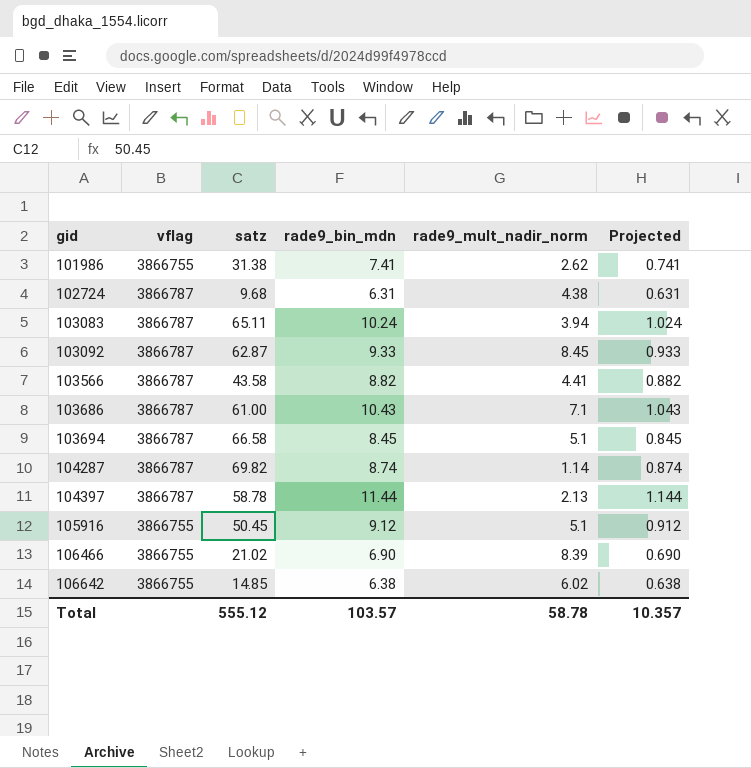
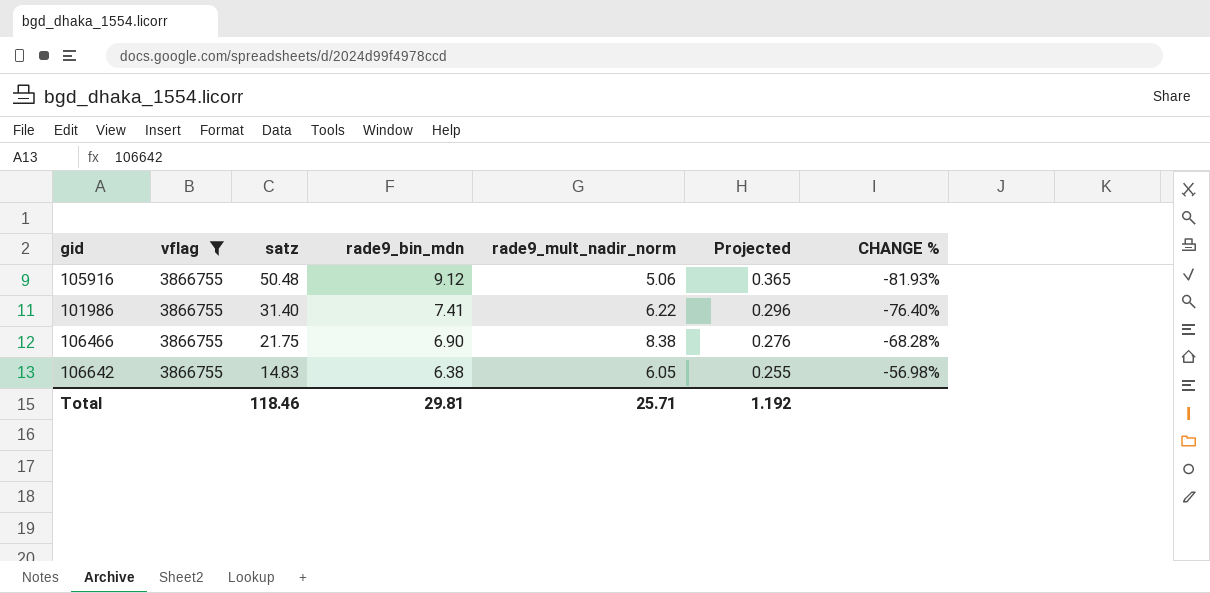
filter: none -> vflag = 3866755
row order: gid ascending -> satz descending
column Projected | formula: [rade9_bin_mdn] * 0.1 -> [rade9_bin_mdn] * 0.04
column CHANGE % | formula: none -> ([rade9_bin_mdn] - [satz]) / [satz]
105916 | satz: 50.45 -> 50.48
105916 | rade9_mult_nadir_norm: 5.1 -> 5.06
101986 | satz: 31.38 -> 31.40
101986 | rade9_mult_nadir_norm: 2.62 -> 6.22
106466 | satz: 21.02 -> 21.75
106466 | rade9_mult_nadir_norm: 8.39 -> 8.38
106642 | satz: 14.85 -> 14.83
106642 | rade9_mult_nadir_norm: 6.02 -> 6.05
Total | satz: 555.12 -> 118.46
Total | rade9_bin_mdn: 103.57 -> 29.81
Total | rade9_mult_nadir_norm: 58.78 -> 25.71
Total | Projected: 10.357 -> 1.192

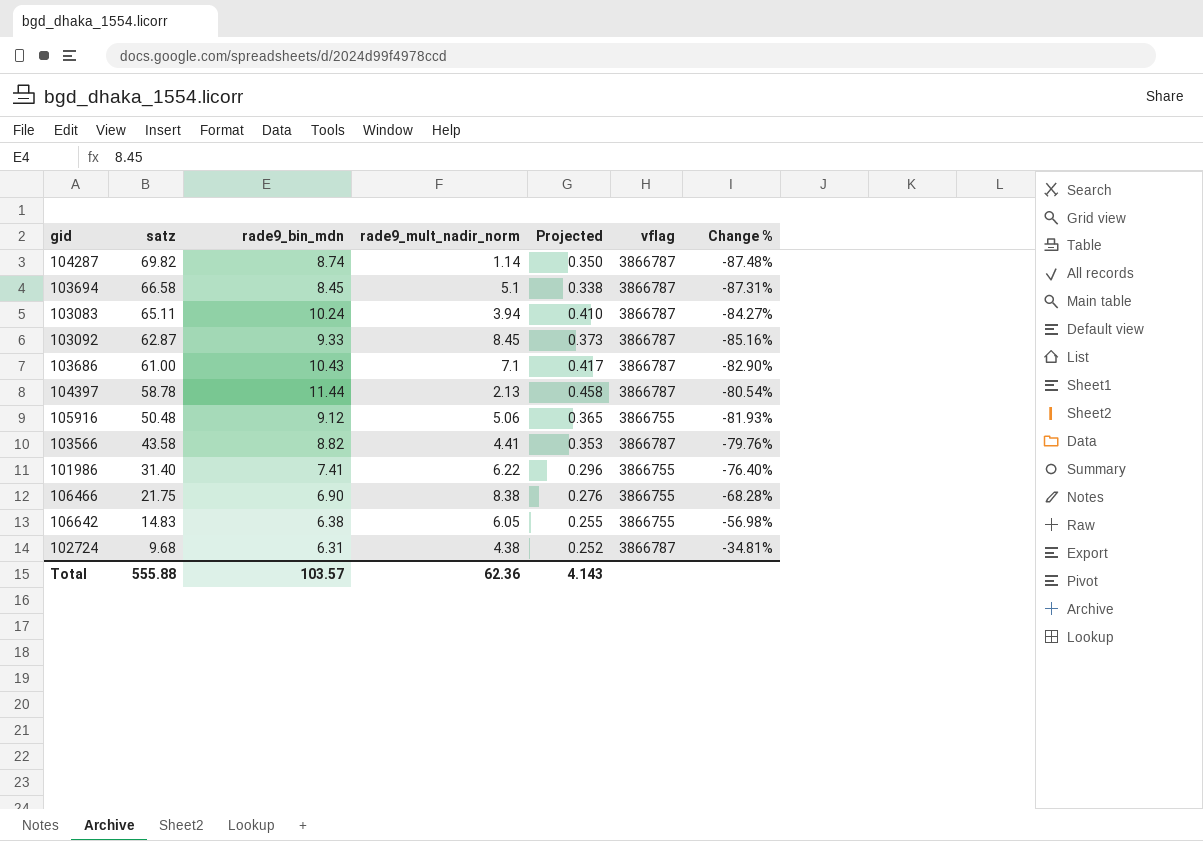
filter: vflag = 3866755 -> none
column vflag | position: 2 -> 6
column name: CHANGE % -> Change %
Total | satz: 118.46 -> 555.88
Total | rade9_bin_mdn: 29.81 -> 103.57
Total | rade9_mult_nadir_norm: 25.71 -> 62.36
Total | Projected: 1.192 -> 4.143

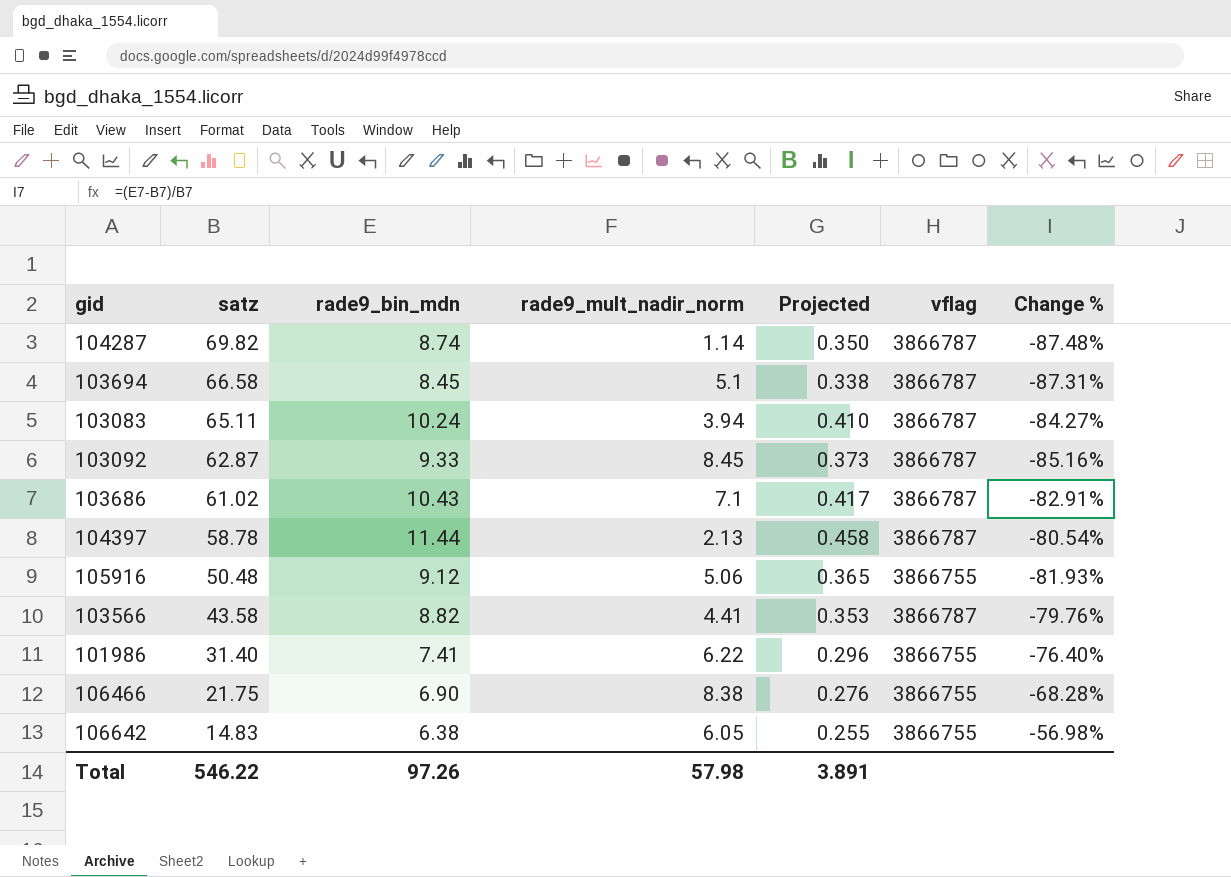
row 102724: 9.68 | 6.31 | 4.38 | 0.252 | 3866787 | -34.81% -> none
103686 | satz: 61.00 -> 61.02
103686 | Change %: -82.90% -> -82.91%
Total | satz: 555.88 -> 546.22
Total | rade9_bin_mdn: 103.57 -> 97.26
Total | rade9_mult_nadir_norm: 62.36 -> 57.98
Total | Projected: 4.143 -> 3.891

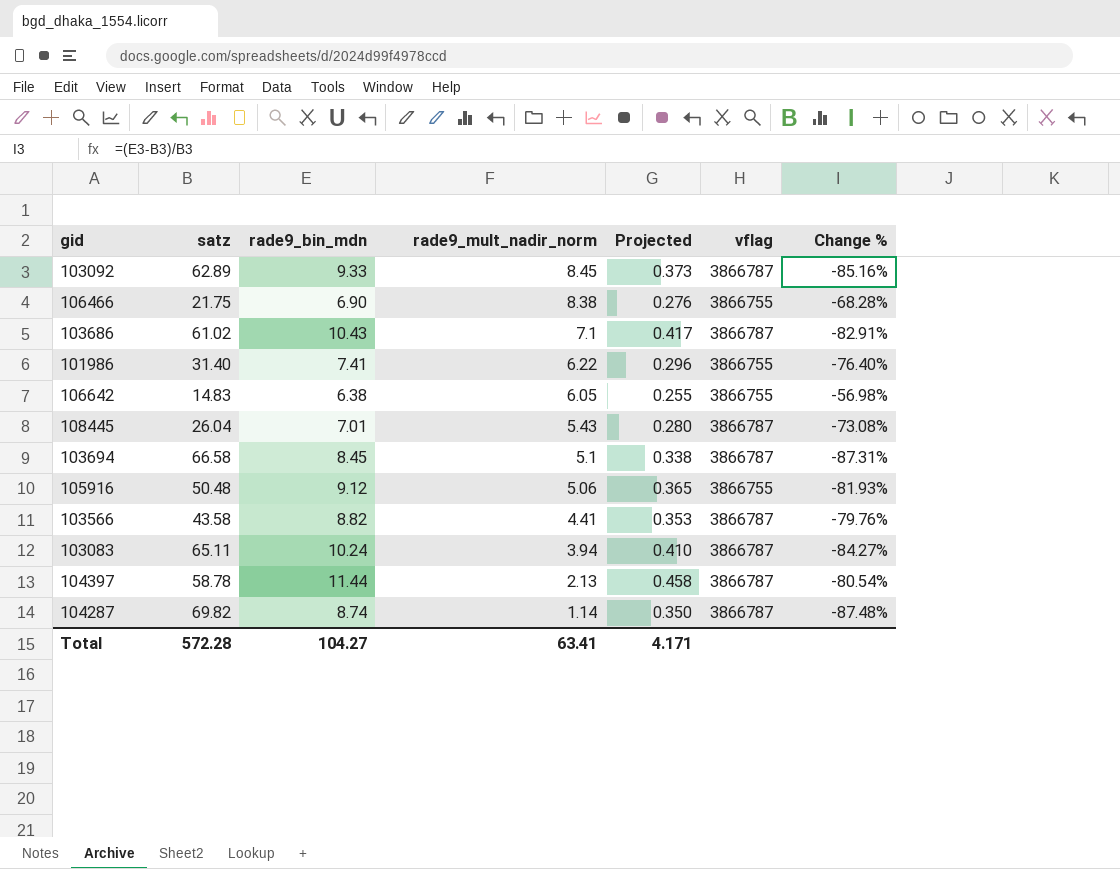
row order: satz descending -> rade9_mult_nadir_norm descending
103092 | satz: 62.87 -> 62.89
row 108445: none -> 26.04 | 7.01 | 5.43 | 0.280 | 3866787 | -73.08%
Total | satz: 546.22 -> 572.28
Total | rade9_bin_mdn: 97.26 -> 104.27
Total | rade9_mult_nadir_norm: 57.98 -> 63.41
Total | Projected: 3.891 -> 4.171

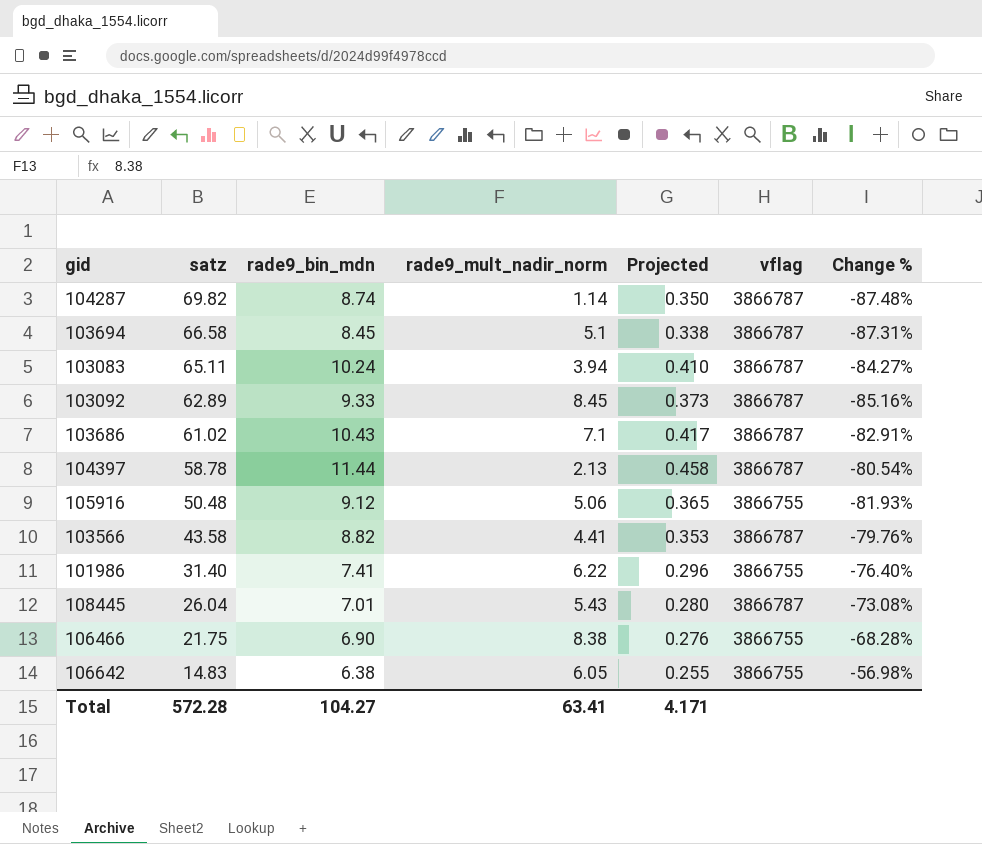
row order: rade9_mult_nadir_norm descending -> satz descending

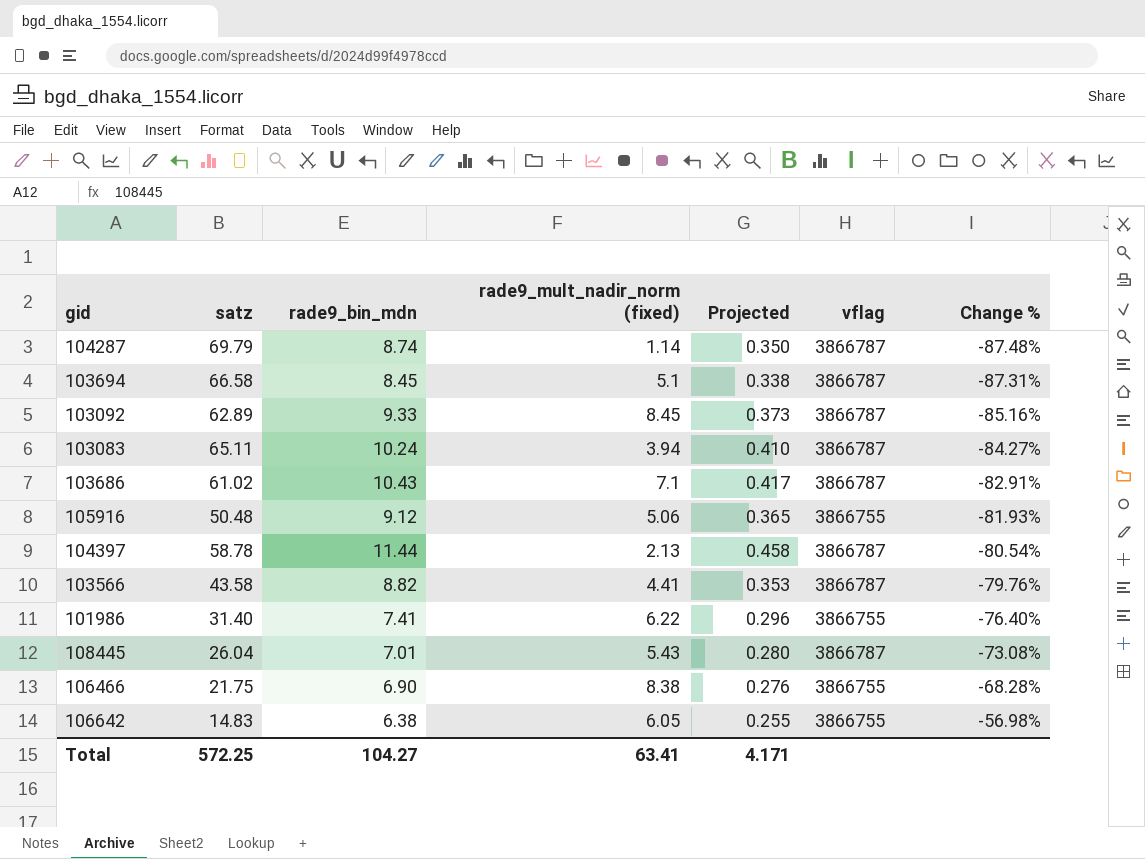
row order: satz descending -> Change % ascending
column name: rade9_mult_nadir_norm -> rade9_mult_nadir_norm (fixed)
104287 | satz: 69.82 -> 69.79
Total | satz: 572.28 -> 572.25

